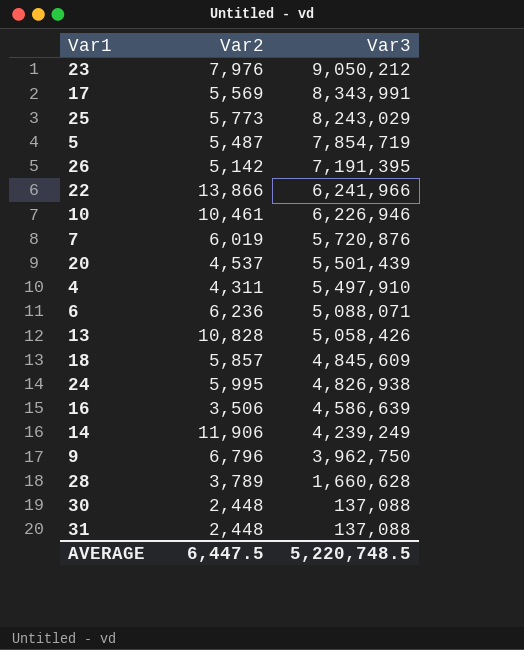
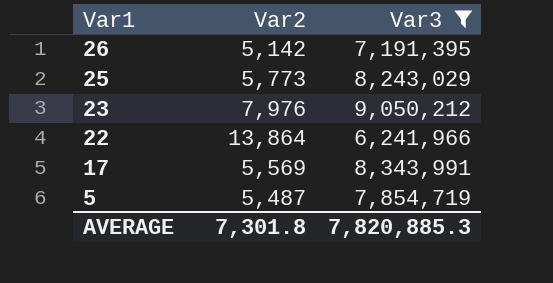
filter: none -> Var3 >= 6,241,966
row order: Var3 descending -> Var1 descending
22 | Var2: 13,866 -> 13,864
AVERAGE | Var2: 6,447.5 -> 7,301.8
AVERAGE | Var3: 5,220,748.5 -> 7,820,885.3

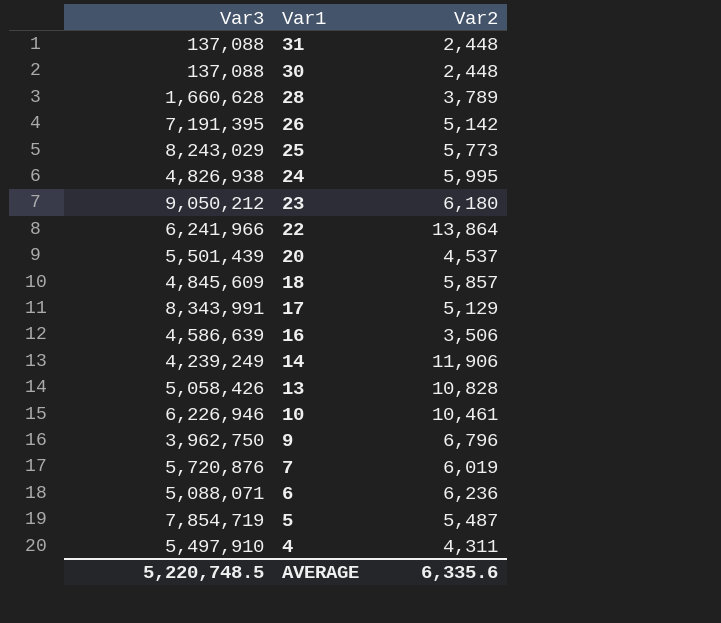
filter: Var3 >= 6,241,966 -> none
column Var3 | position: 3 -> 1
23 | Var2: 7,976 -> 6,180
17 | Var2: 5,569 -> 5,129
AVERAGE | Var3: 7,820,885.3 -> 5,220,748.5
AVERAGE | Var2: 7,301.8 -> 6,335.6

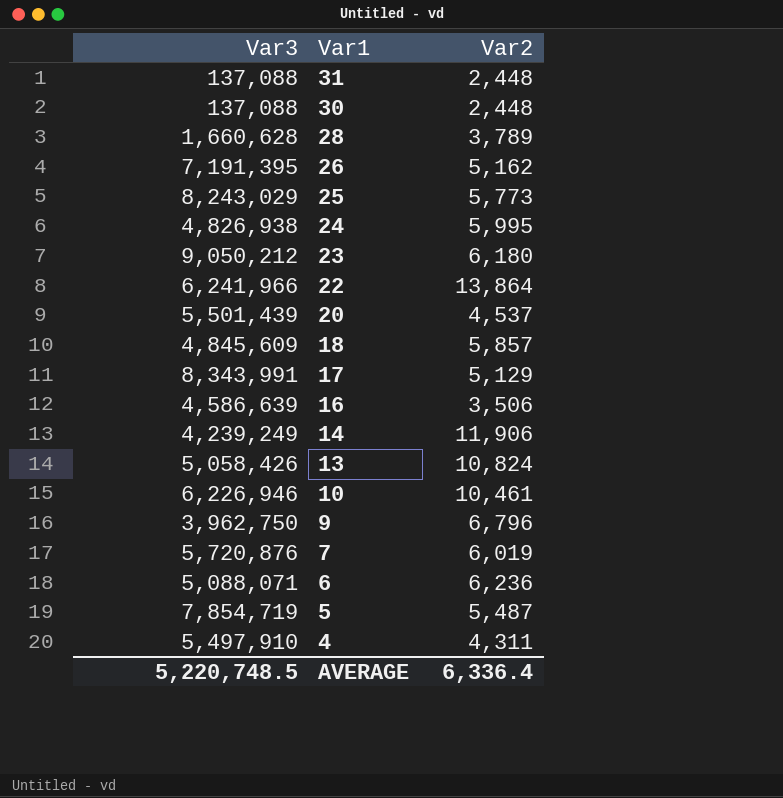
26 | Var2: 5,142 -> 5,162
13 | Var2: 10,828 -> 10,824
AVERAGE | Var2: 6,335.6 -> 6,336.4

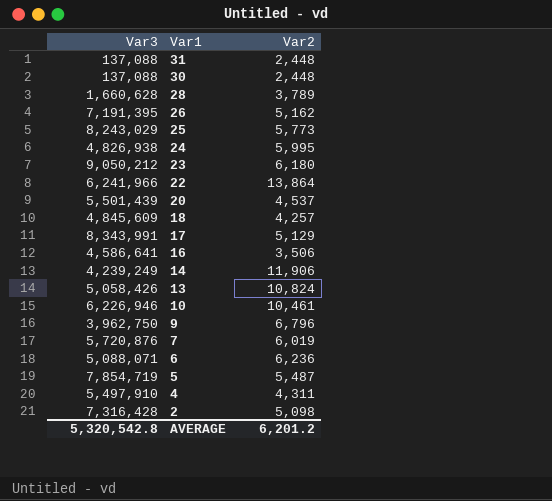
18 | Var2: 5,857 -> 4,257
16 | Var3: 4,586,639 -> 4,586,641
row 2: none -> 7,316,428 | 5,098
AVERAGE | Var3: 5,220,748.5 -> 5,320,542.8
AVERAGE | Var2: 6,336.4 -> 6,201.2

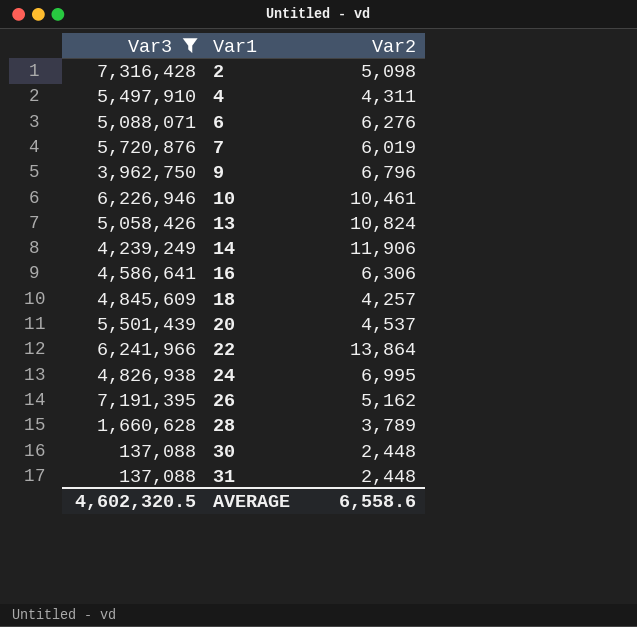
filter: none -> Var3 <= 7,316,428
row order: Var1 descending -> Var1 ascending
6 | Var2: 6,236 -> 6,276
16 | Var2: 3,506 -> 6,306
24 | Var2: 5,995 -> 6,995
AVERAGE | Var3: 5,320,542.8 -> 4,602,320.5
AVERAGE | Var2: 6,201.2 -> 6,558.6

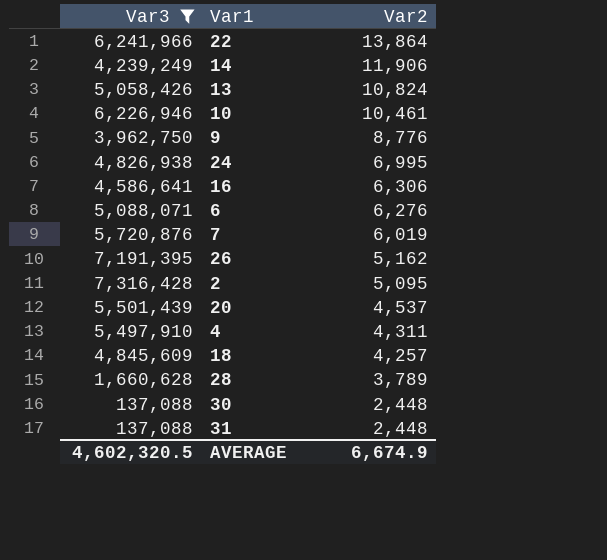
row order: Var1 ascending -> Var2 descending
9 | Var2: 6,796 -> 8,776
2 | Var2: 5,098 -> 5,095
AVERAGE | Var2: 6,558.6 -> 6,674.9

